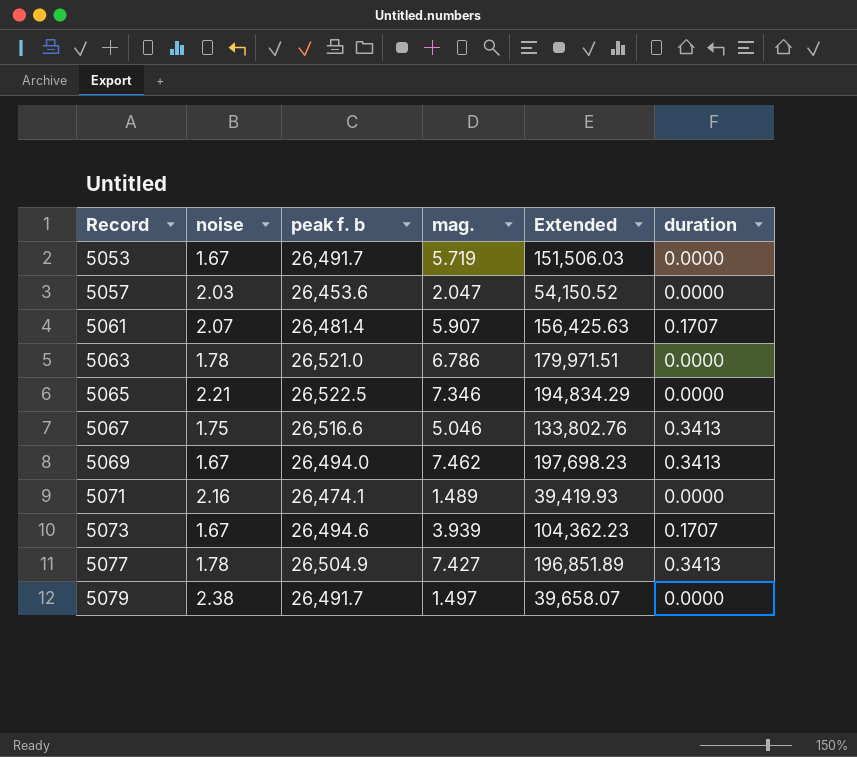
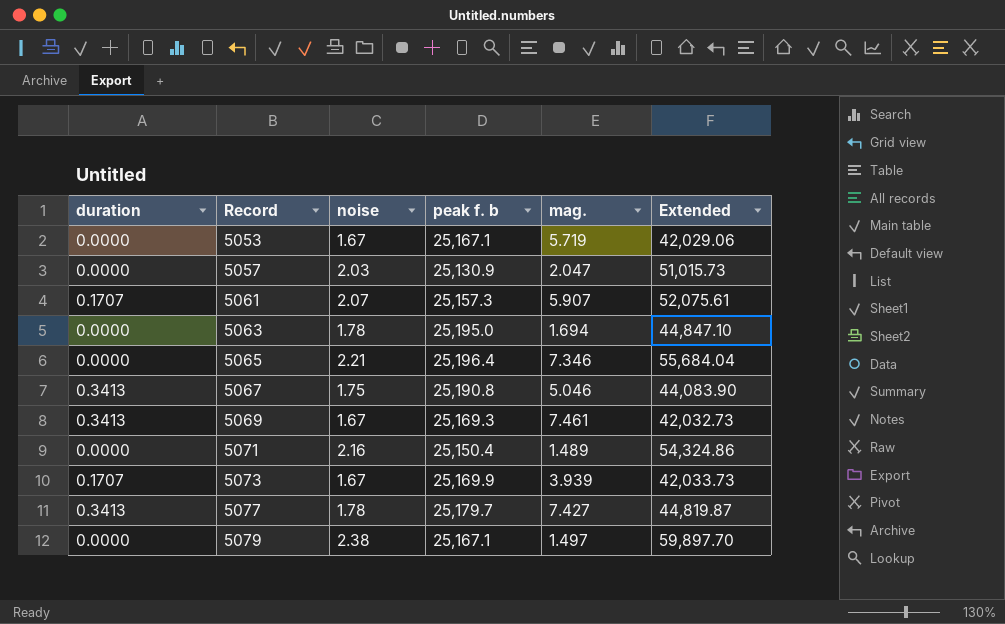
column duration | position: 6 -> 1
column Extended | formula: [peak f. b] * [mag.] -> [noise] * [peak f. b]
5053 | peak f. b: 26,491.7 -> 25,167.1
5057 | peak f. b: 26,453.6 -> 25,130.9
5061 | peak f. b: 26,481.4 -> 25,157.3
5063 | peak f. b: 26,521.0 -> 25,195.0
5063 | mag.: 6.786 -> 1.694
5065 | peak f. b: 26,522.5 -> 25,196.4
5067 | peak f. b: 26,516.6 -> 25,190.8
5069 | peak f. b: 26,494.0 -> 25,169.3
5069 | mag.: 7.462 -> 7.461
5071 | peak f. b: 26,474.1 -> 25,150.4
5073 | peak f. b: 26,494.6 -> 25,169.9
5077 | peak f. b: 26,504.9 -> 25,179.7
5079 | peak f. b: 26,491.7 -> 25,167.1

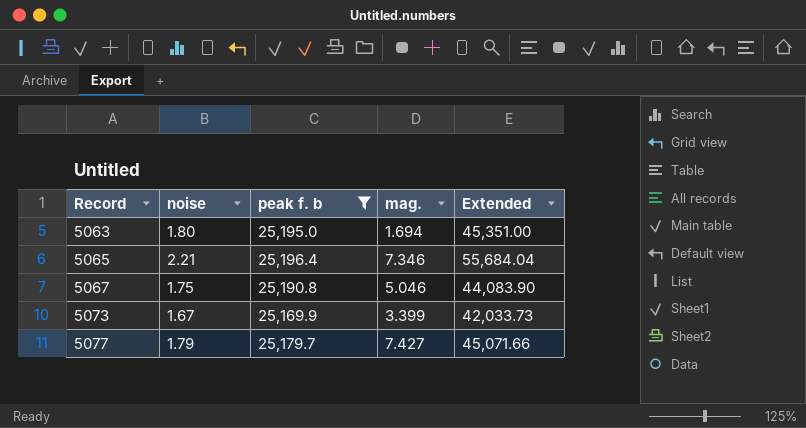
filter: none -> peak f. b >= 25,169.9
column duration | position: 1 -> none
5063 | noise: 1.78 -> 1.80
5063 | Extended: 44,847.10 -> 45,351.00
5073 | mag.: 3.939 -> 3.399
5077 | noise: 1.78 -> 1.79
5077 | Extended: 44,819.87 -> 45,071.66

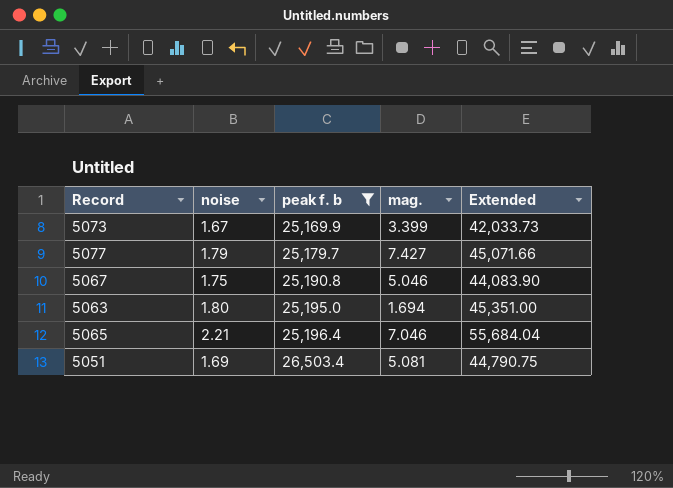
row order: Record ascending -> peak f. b ascending
5065 | mag.: 7.346 -> 7.046
row 5051: none -> 1.69 | 26,503.4 | 5.081 | 44,790.75

